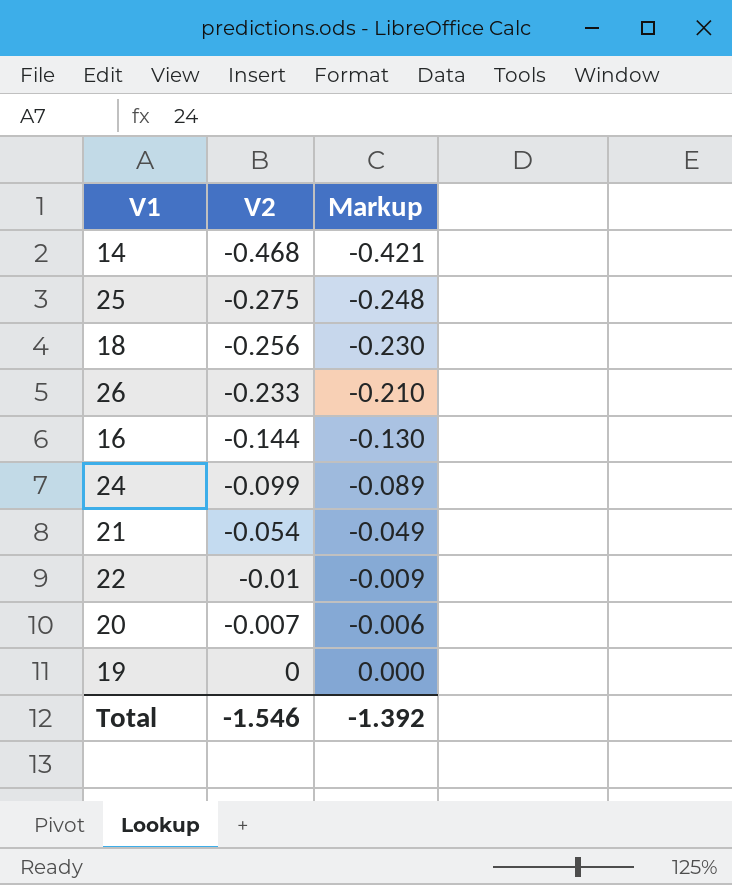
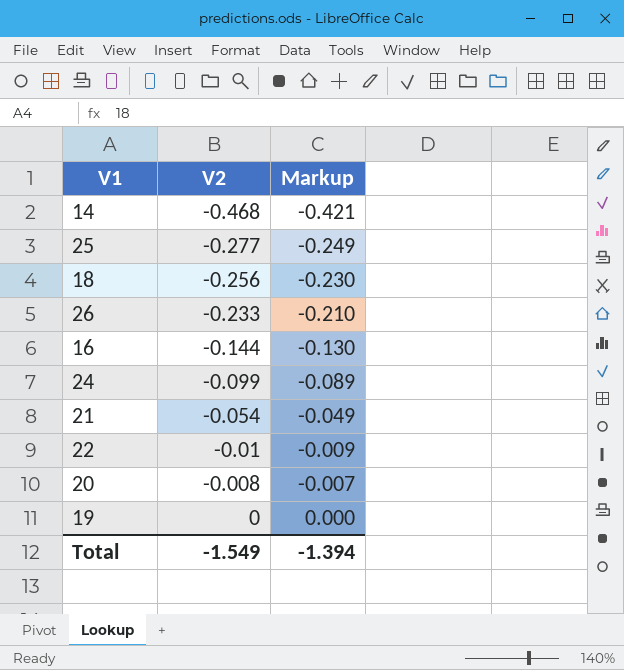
25 | V2: -0.275 -> -0.277
25 | Markup: -0.248 -> -0.249
20 | V2: -0.007 -> -0.008
20 | Markup: -0.006 -> -0.007
Total | V2: -1.546 -> -1.549
Total | Markup: -1.392 -> -1.394

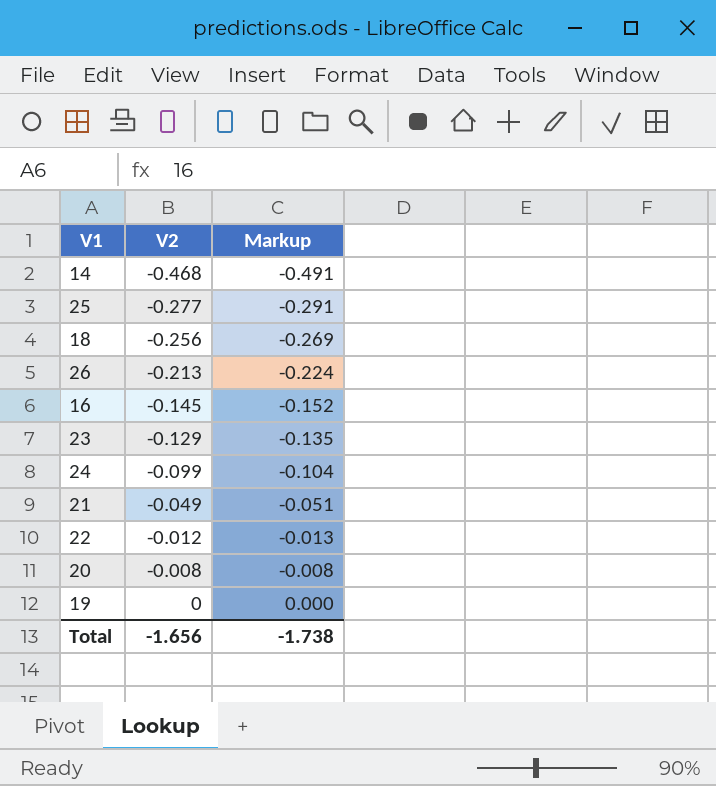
column Markup | formula: [V2] * 0.9 -> [V2] * 1.05
26 | V2: -0.233 -> -0.213
16 | V2: -0.144 -> -0.145
row 23: none -> -0.129 | -0.135
21 | V2: -0.054 -> -0.049
22 | V2: -0.01 -> -0.012
Total | V2: -1.549 -> -1.656
Total | Markup: -1.394 -> -1.738

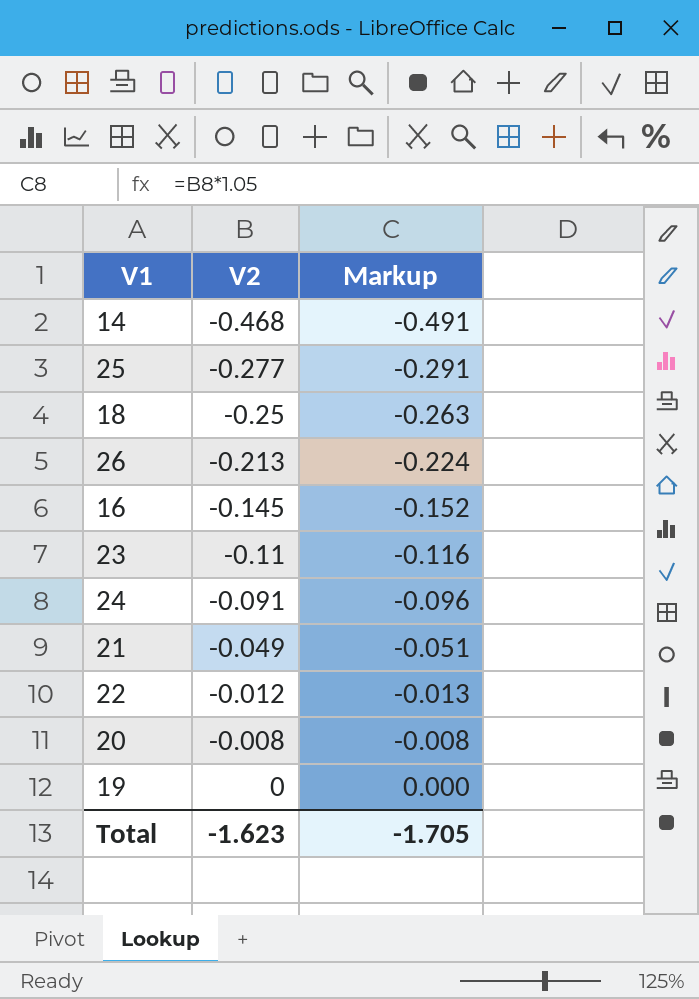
18 | V2: -0.256 -> -0.25
18 | Markup: -0.269 -> -0.263
23 | V2: -0.129 -> -0.11
23 | Markup: -0.135 -> -0.116
24 | V2: -0.099 -> -0.091
24 | Markup: -0.104 -> -0.096
Total | V2: -1.656 -> -1.623
Total | Markup: -1.738 -> -1.705

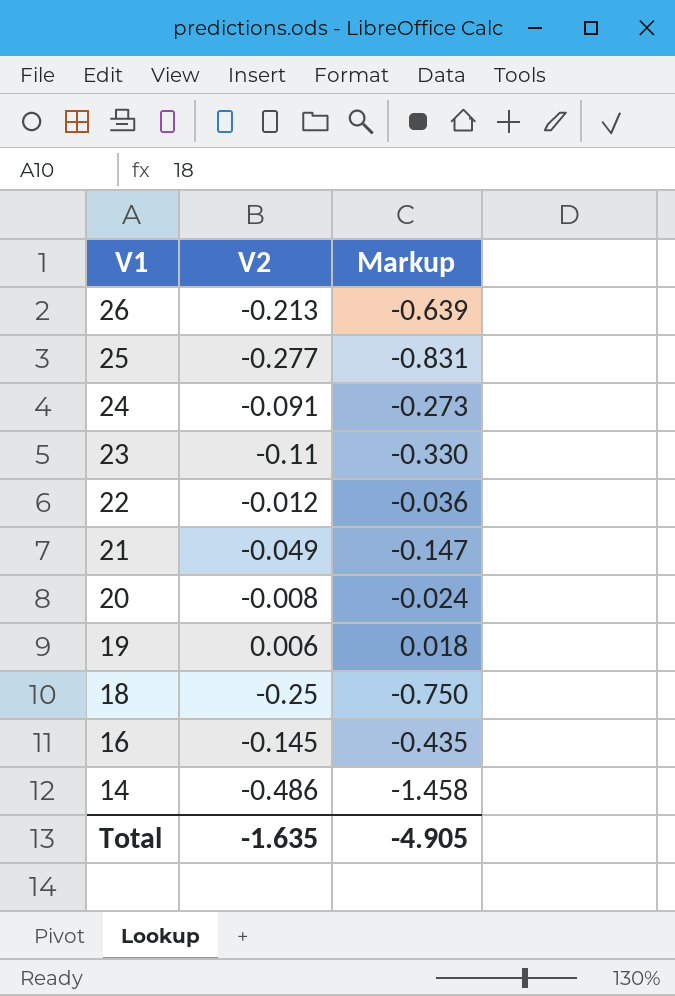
row order: V2 ascending -> V1 descending
column Markup | formula: [V2] * 1.05 -> [V2] * 3
19 | V2: 0 -> 0.006
14 | V2: -0.468 -> -0.486
Total | V2: -1.623 -> -1.635
Total | Markup: -1.705 -> -4.905

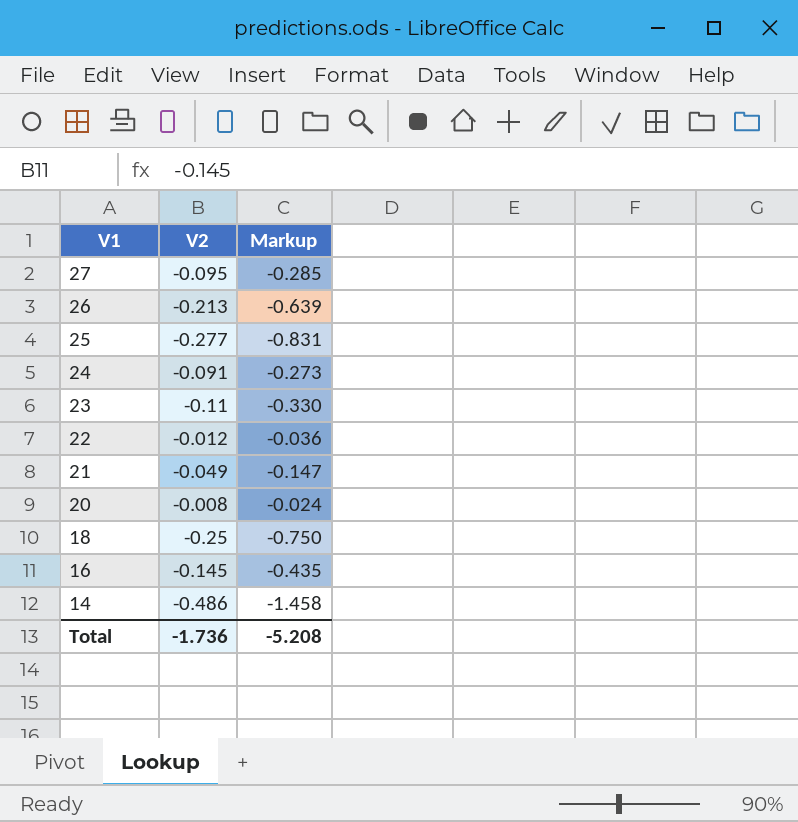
row 19: 0.006 | 0.018 -> none
row 27: none -> -0.095 | -0.285
Total | V2: -1.635 -> -1.736
Total | Markup: -4.905 -> -5.208

